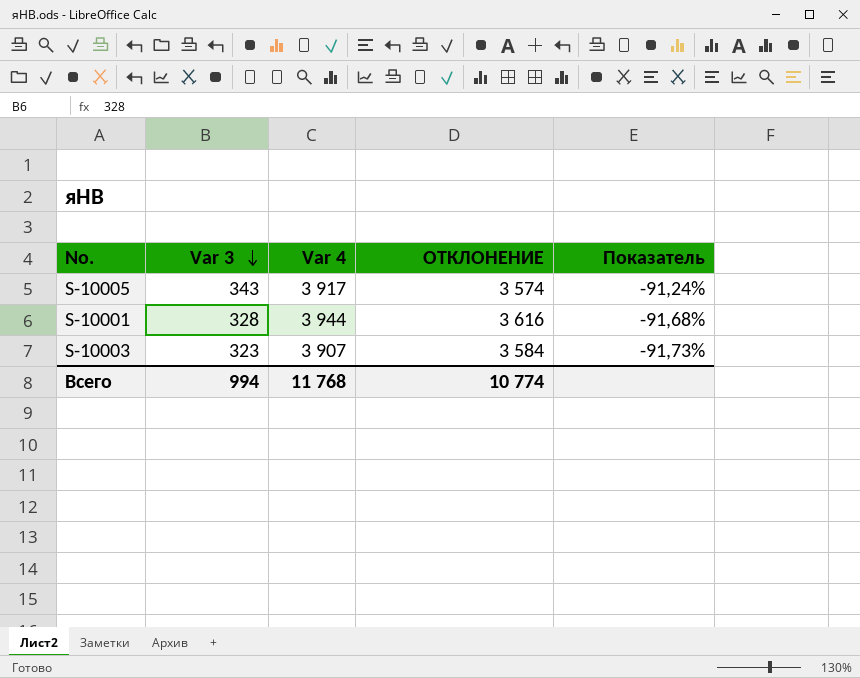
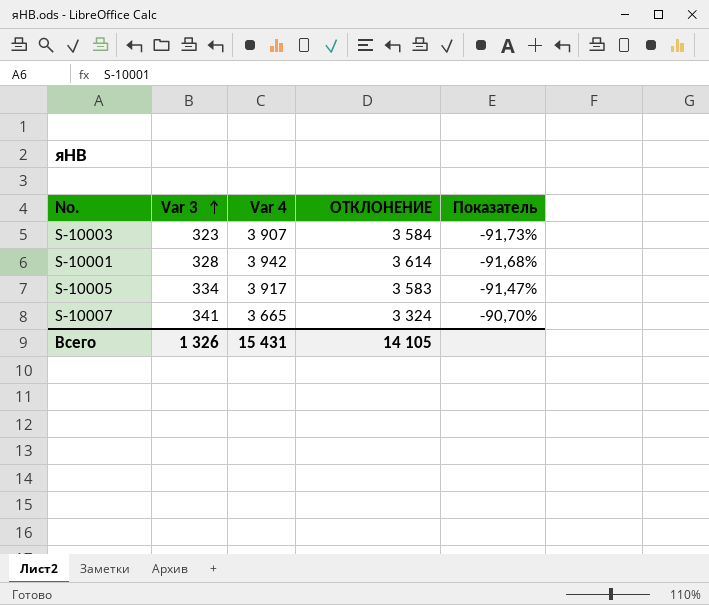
row order: Var 3 descending -> Var 3 ascending
S-10001 | Var 4: 3 944 -> 3 942
S-10001 | ОТКЛОНЕНИЕ: 3 616 -> 3 614
S-10005 | Var 3: 343 -> 334
S-10005 | ОТКЛОНЕНИЕ: 3 574 -> 3 583
S-10005 | Показатель: -91,24% -> -91,47%
row S-10007: none -> 341 | 3 665 | 3 324 | -90,70%
Всего | Var 3: 994 -> 1 326
Всего | Var 4: 11 768 -> 15 431
Всего | ОТКЛОНЕНИЕ: 10 774 -> 14 105

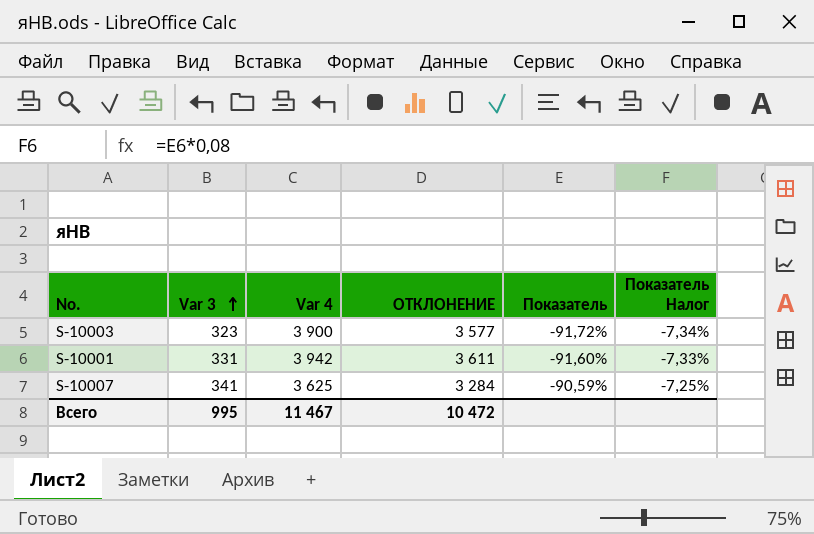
column Показатель Налог | formula: none -> [Показатель] * 0,08
row S-10005: 334 | 3 917 | 3 583 | -91,47% -> none
S-10003 | Var 4: 3 907 -> 3 900
S-10003 | ОТКЛОНЕНИЕ: 3 584 -> 3 577
S-10003 | Показатель: -91,73% -> -91,72%
S-10001 | Var 3: 328 -> 331
S-10001 | ОТКЛОНЕНИЕ: 3 614 -> 3 611
S-10001 | Показатель: -91,68% -> -91,60%
S-10007 | Var 4: 3 665 -> 3 625
S-10007 | ОТКЛОНЕНИЕ: 3 324 -> 3 284
S-10007 | Показатель: -90,70% -> -90,59%
Всего | Var 3: 1 326 -> 995
Всего | Var 4: 15 431 -> 11 467
Всего | ОТКЛОНЕНИЕ: 14 105 -> 10 472

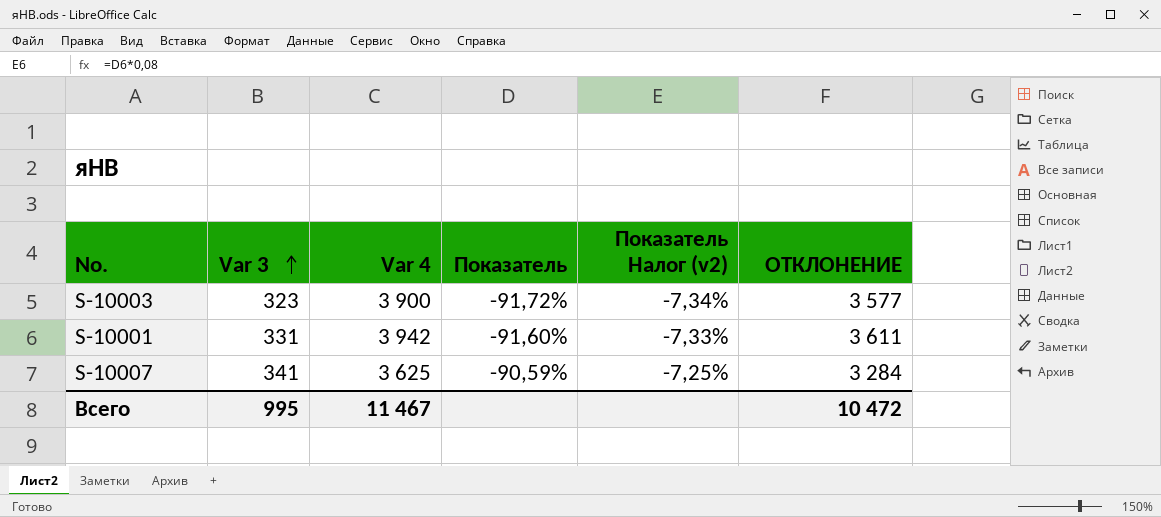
column name: Показатель Налог -> Показатель Налог (v2)
column ОТКЛОНЕНИЕ | position: 4 -> 6

